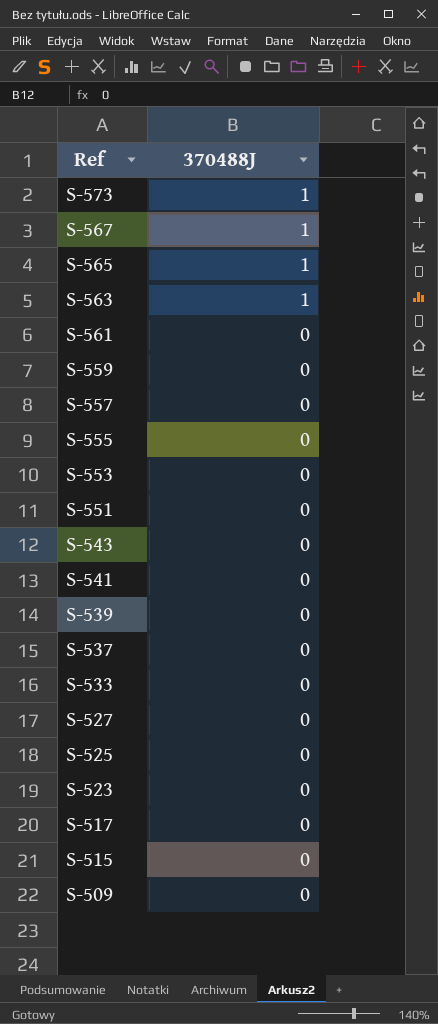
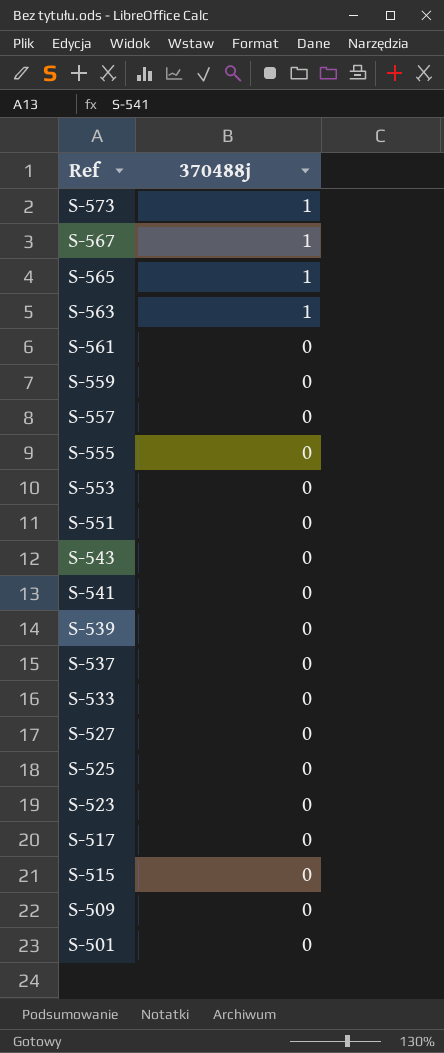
column name: 370488J -> 370488j
row S-501: none -> 0

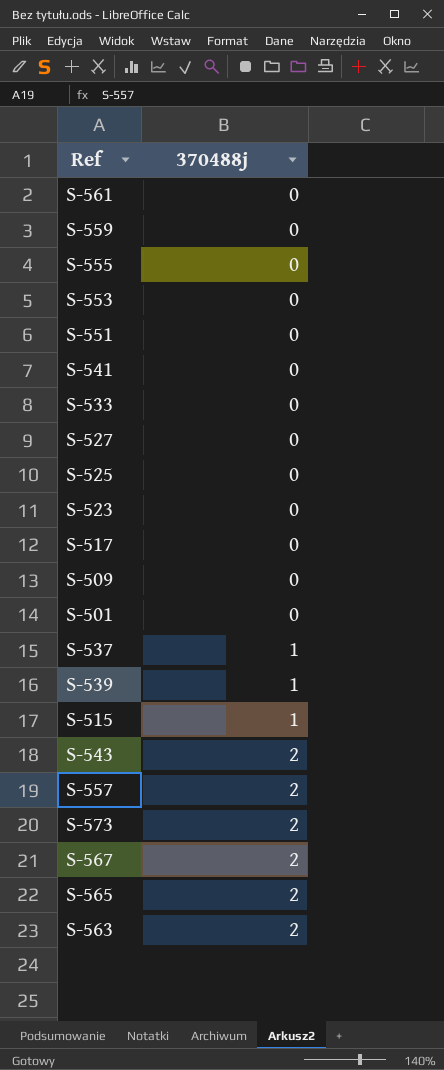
row order: Ref descending -> 370488j ascending
S-537 | 370488j: 0 -> 1
S-539 | 370488j: 0 -> 1
S-515 | 370488j: 0 -> 1
S-543 | 370488j: 0 -> 2
S-557 | 370488j: 0 -> 2
S-573 | 370488j: 1 -> 2
S-567 | 370488j: 1 -> 2
S-565 | 370488j: 1 -> 2
S-563 | 370488j: 1 -> 2

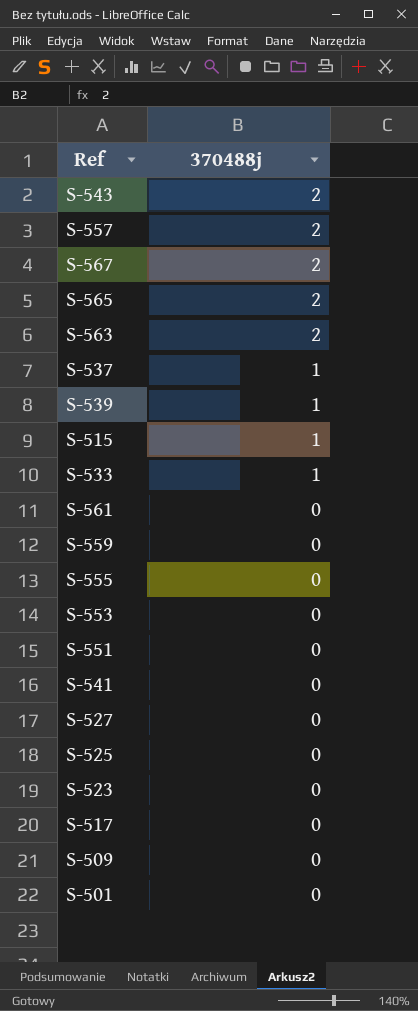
row order: 370488j ascending -> 370488j descending
row S-573: 2 -> none
S-533 | 370488j: 0 -> 1

